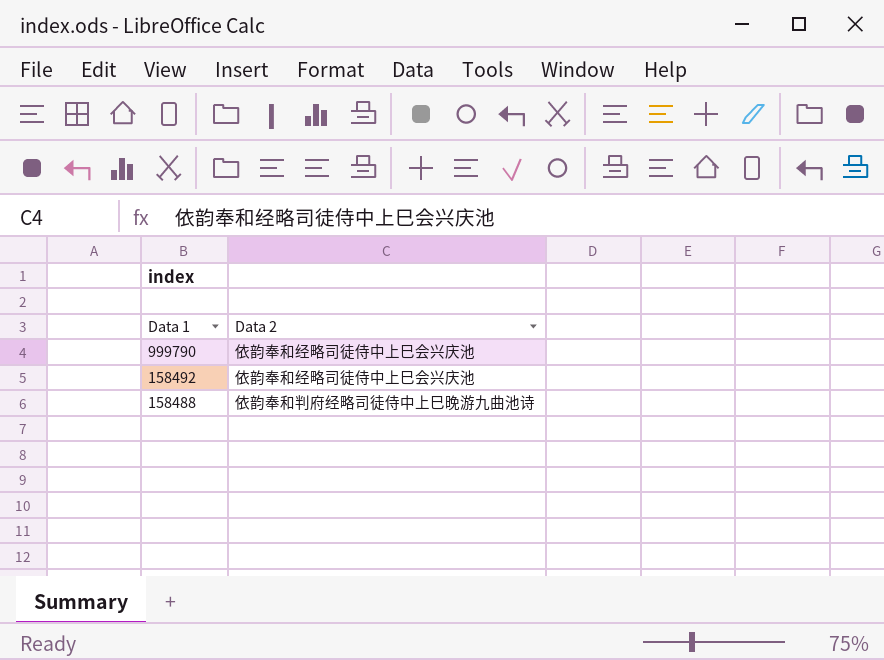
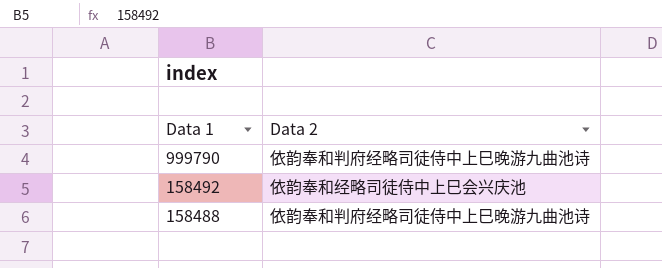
999790 | Data 2: 依韵奉和经略司徒侍中上巳会兴庆池 -> 依韵奉和判府经略司徒侍中上巳晚游九曲池诗

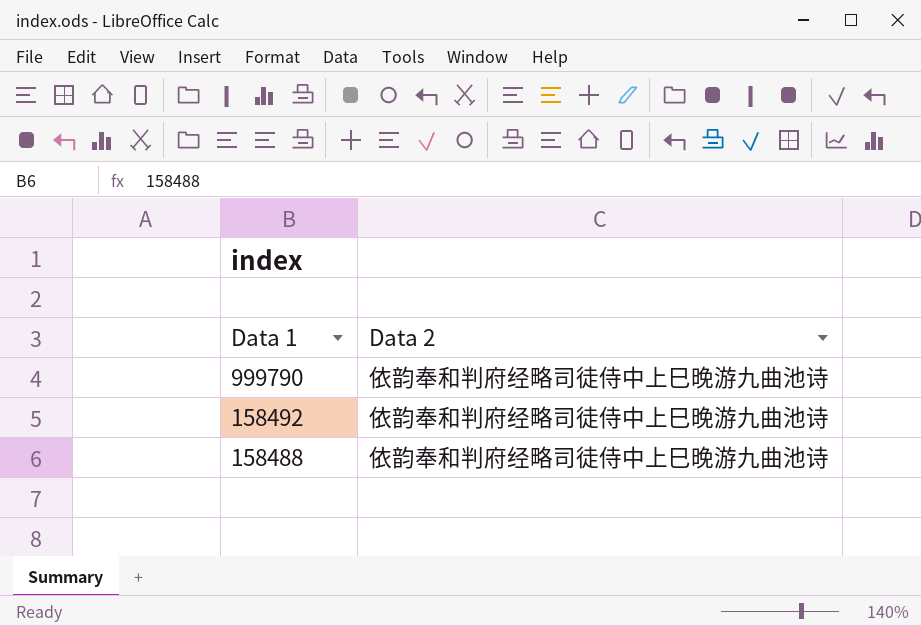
158492 | Data 2: 依韵奉和经略司徒侍中上巳会兴庆池 -> 依韵奉和判府经略司徒侍中上巳晚游九曲池诗

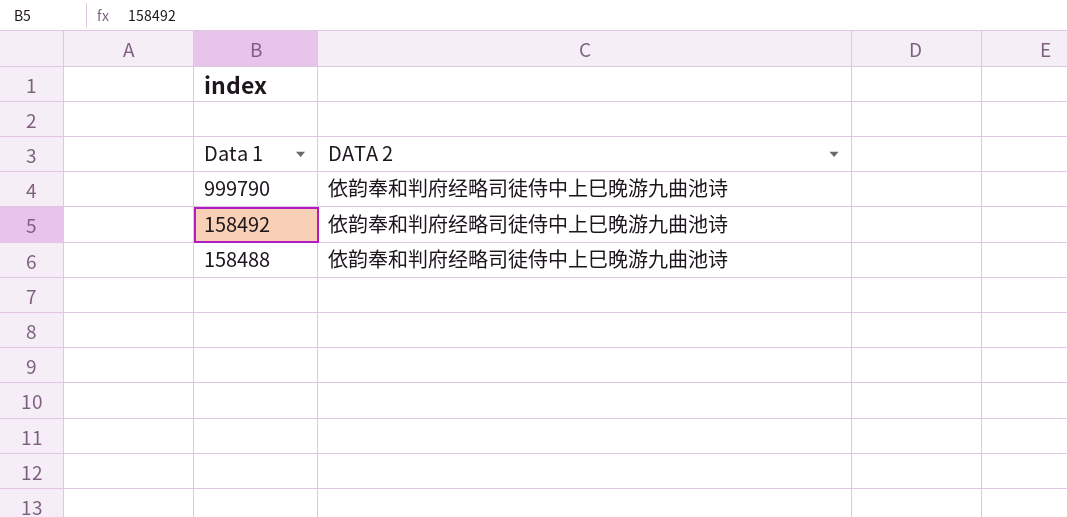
column name: Data 2 -> DATA 2

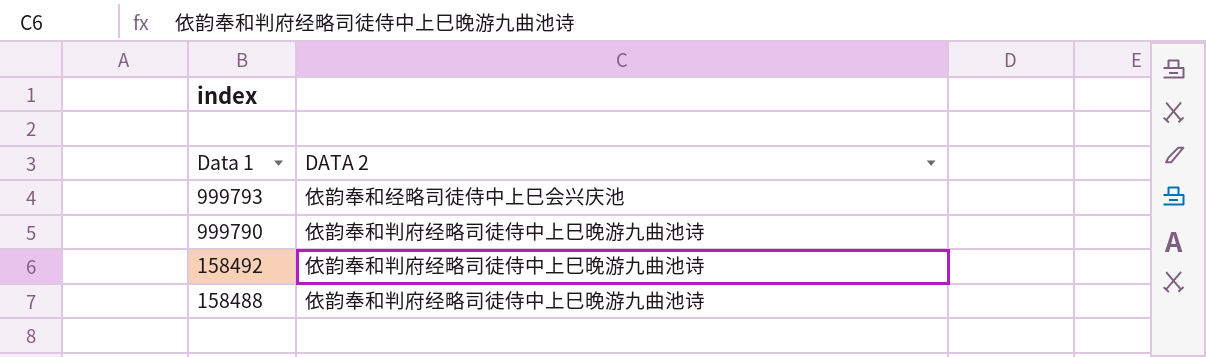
row 999793: none -> 依韵奉和经略司徒侍中上巳会兴庆池

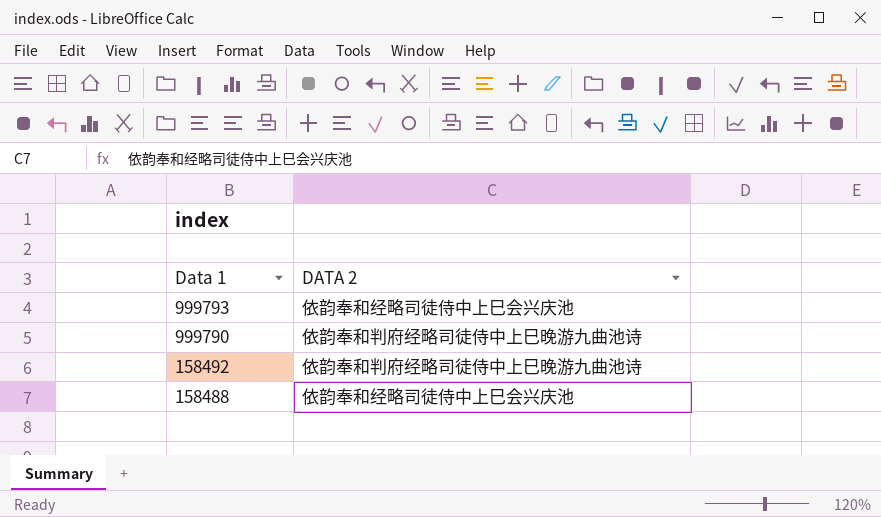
158488 | DATA 2: 依韵奉和判府经略司徒侍中上巳晚游九曲池诗 -> 依韵奉和经略司徒侍中上巳会兴庆池

